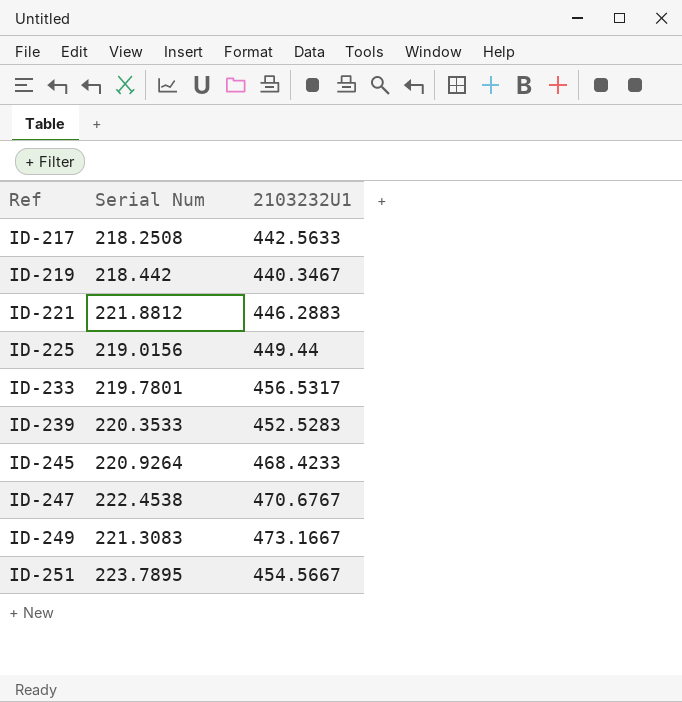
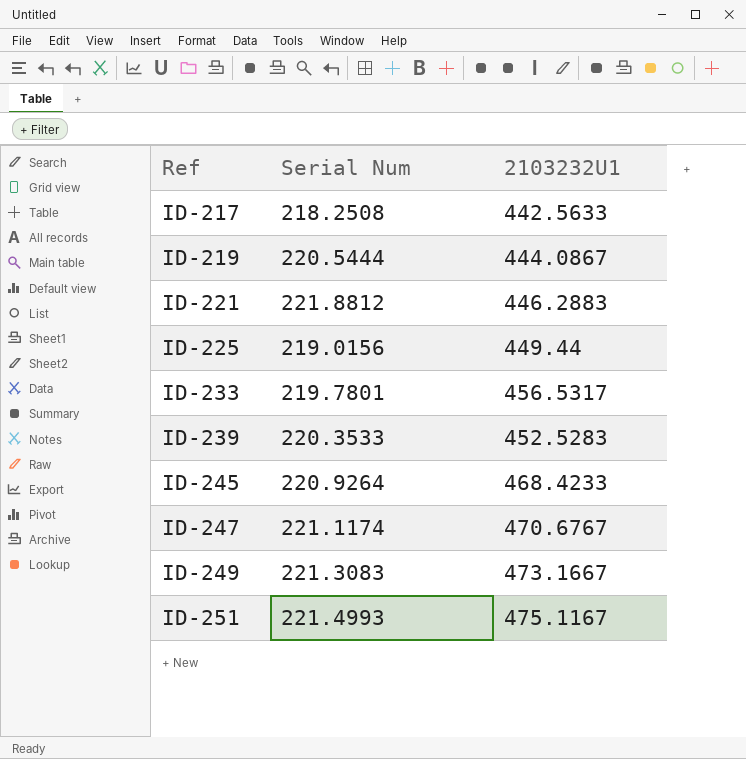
ID-219 | Serial Num: 218.442 -> 220.5444
ID-219 | 2103232U1: 440.3467 -> 444.0867
ID-247 | Serial Num: 222.4538 -> 221.1174
ID-251 | Serial Num: 223.7895 -> 221.4993
ID-251 | 2103232U1: 454.5667 -> 475.1167

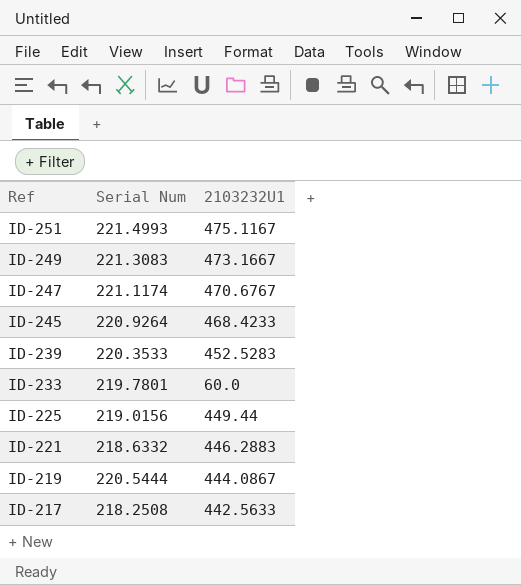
row order: Ref ascending -> Ref descending
ID-233 | 2103232U1: 456.5317 -> 60.0
ID-221 | Serial Num: 221.8812 -> 218.6332

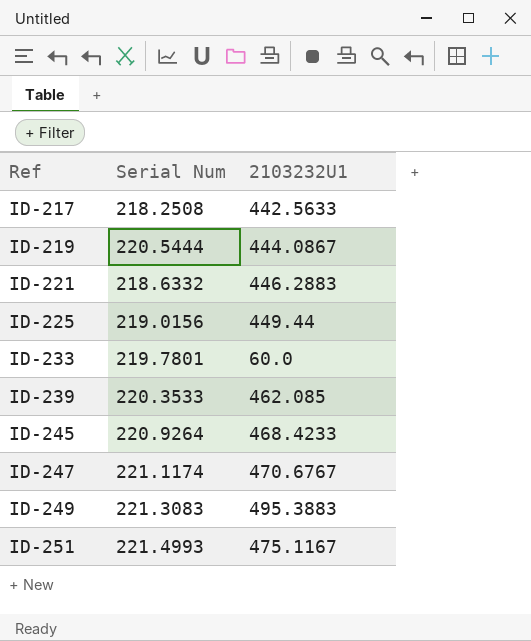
row order: Ref descending -> Ref ascending
ID-239 | 2103232U1: 452.5283 -> 462.085
ID-249 | 2103232U1: 473.1667 -> 495.3883

